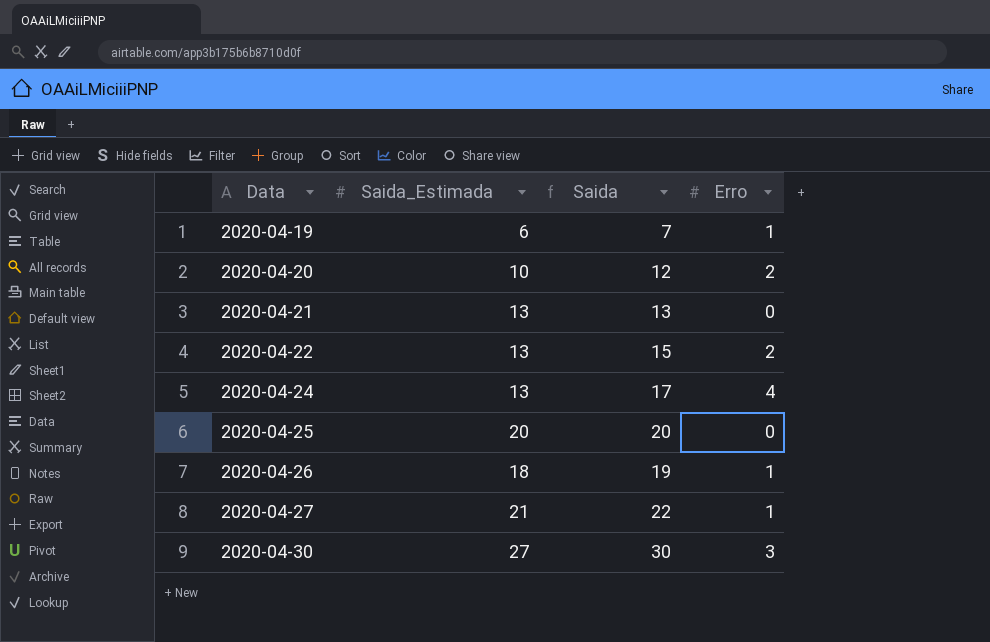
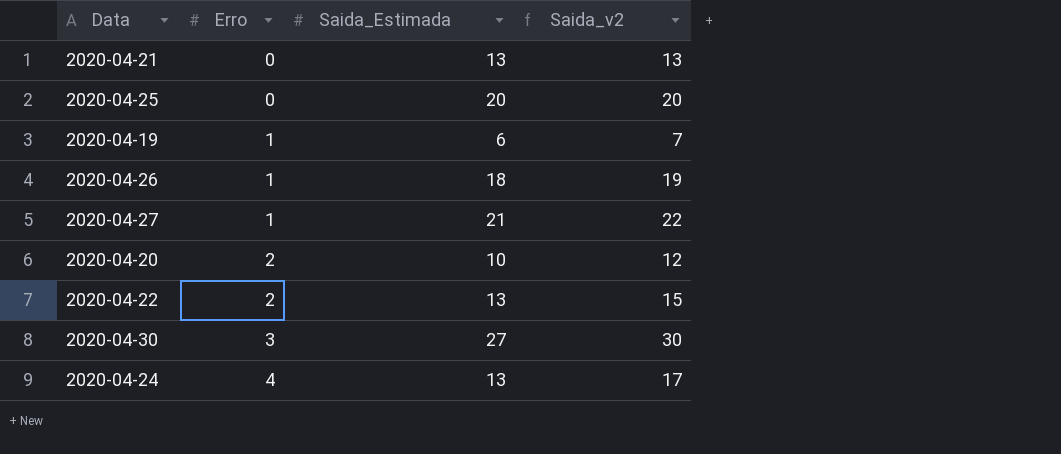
row order: Data ascending -> Erro ascending
column Erro | position: 4 -> 2
column name: Saida -> Saida_v2

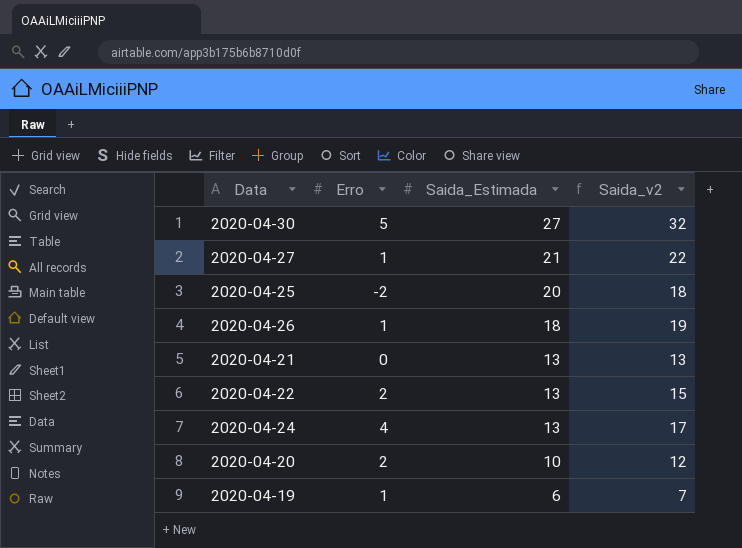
row order: Erro ascending -> Saida_Estimada descending
2020-04-30 | Erro: 3 -> 5
2020-04-30 | Saida_v2: 30 -> 32
2020-04-25 | Erro: 0 -> -2
2020-04-25 | Saida_v2: 20 -> 18

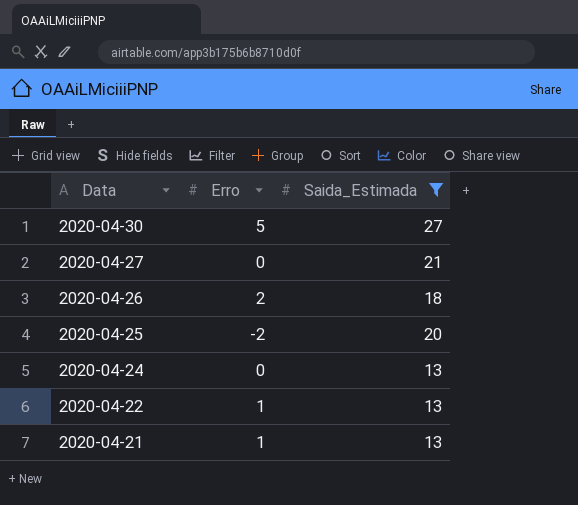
filter: none -> Saida_Estimada >= 13
row order: Saida_Estimada descending -> Data descending
column Saida_v2 | formula: [Erro] + [Saida_Estimada] -> none
2020-04-27 | Erro: 1 -> 0
2020-04-26 | Erro: 1 -> 2
2020-04-24 | Erro: 4 -> 0
2020-04-22 | Erro: 2 -> 1
2020-04-21 | Erro: 0 -> 1

